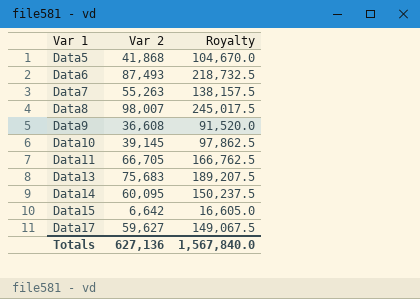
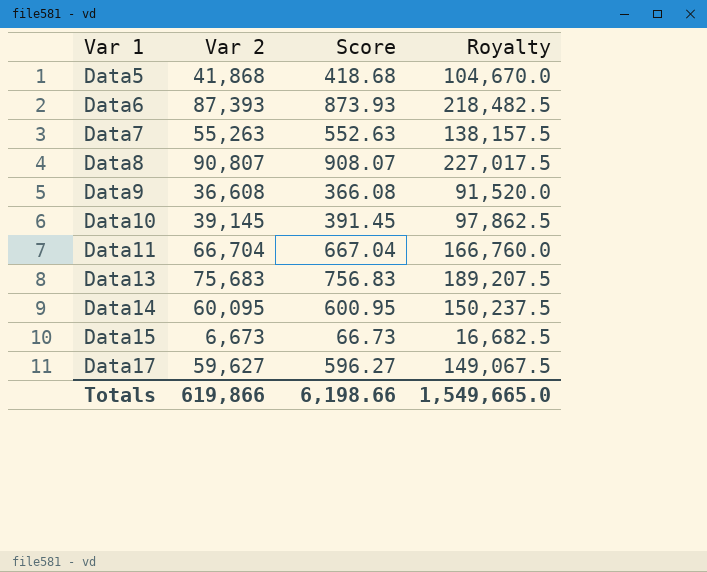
column Score | formula: none -> [Var 2] * 0.01
Data6 | Var 2: 87,493 -> 87,393
Data6 | Royalty: 218,732.5 -> 218,482.5
Data8 | Var 2: 98,007 -> 90,807
Data8 | Royalty: 245,017.5 -> 227,017.5
Data11 | Var 2: 66,705 -> 66,704
Data11 | Royalty: 166,762.5 -> 166,760.0
Data15 | Var 2: 6,642 -> 6,673
Data15 | Royalty: 16,605.0 -> 16,682.5
Totals | Var 2: 627,136 -> 619,866
Totals | Royalty: 1,567,840.0 -> 1,549,665.0

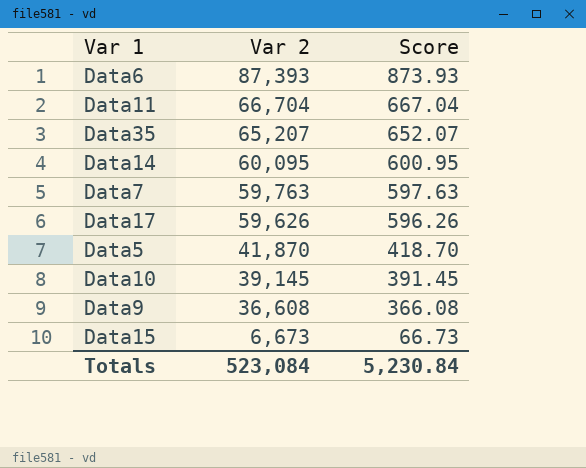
row order: Var 1 ascending -> Var 2 descending
column Royalty | formula: [Var 2] * 2.5 -> none
row Data8: 90,807 | 908.07 | 227,017.5 -> none
row Data13: 75,683 | 756.83 | 189,207.5 -> none
row Data35: none -> 65,207 | 652.07
Data7 | Var 2: 55,263 -> 59,763
Data7 | Score: 552.63 -> 597.63
Data17 | Var 2: 59,627 -> 59,626
Data17 | Score: 596.27 -> 596.26
Data5 | Var 2: 41,868 -> 41,870
Data5 | Score: 418.68 -> 418.70
Totals | Var 2: 619,866 -> 523,084
Totals | Score: 6,198.66 -> 5,230.84

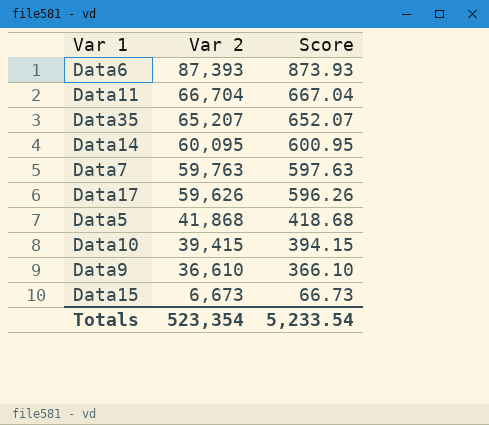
Data5 | Var 2: 41,870 -> 41,868
Data5 | Score: 418.70 -> 418.68
Data10 | Var 2: 39,145 -> 39,415
Data10 | Score: 391.45 -> 394.15
Data9 | Var 2: 36,608 -> 36,610
Data9 | Score: 366.08 -> 366.10
Totals | Var 2: 523,084 -> 523,354
Totals | Score: 5,230.84 -> 5,233.54

